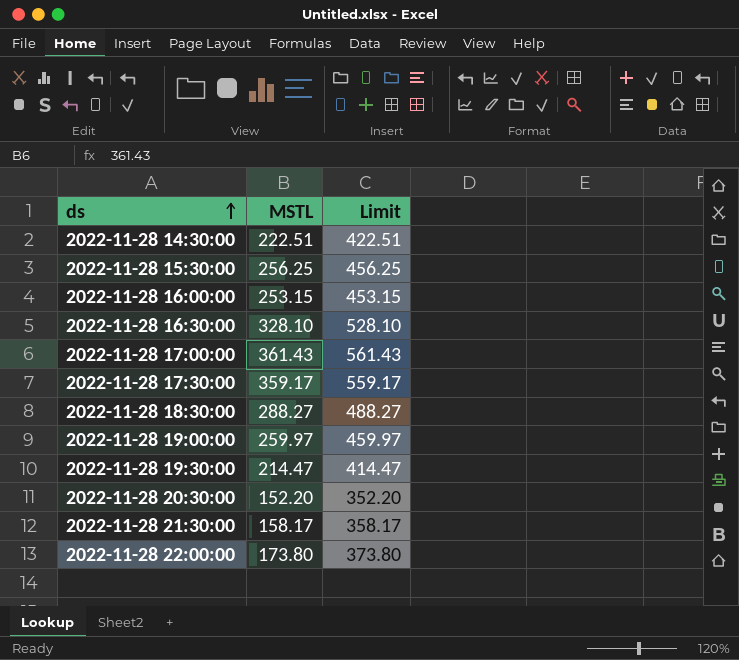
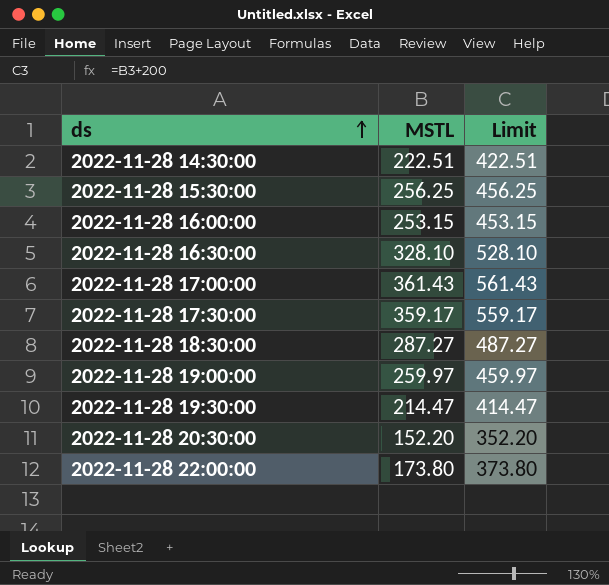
row 2022-11-28 21:30:00: 158.17 | 358.17 -> none
2022-11-28 18:30:00 | MSTL: 288.27 -> 287.27
2022-11-28 18:30:00 | Limit: 488.27 -> 487.27

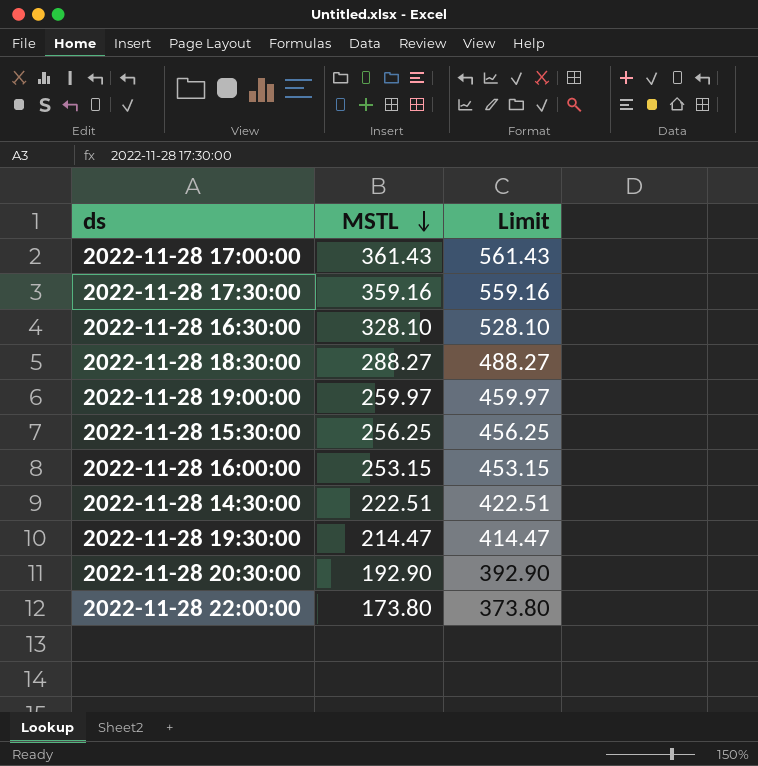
row order: ds ascending -> MSTL descending
2022-11-28 17:30:00 | MSTL: 359.17 -> 359.16
2022-11-28 17:30:00 | Limit: 559.17 -> 559.16
2022-11-28 18:30:00 | MSTL: 287.27 -> 288.27
2022-11-28 18:30:00 | Limit: 487.27 -> 488.27
2022-11-28 20:30:00 | MSTL: 152.20 -> 192.90
2022-11-28 20:30:00 | Limit: 352.20 -> 392.90

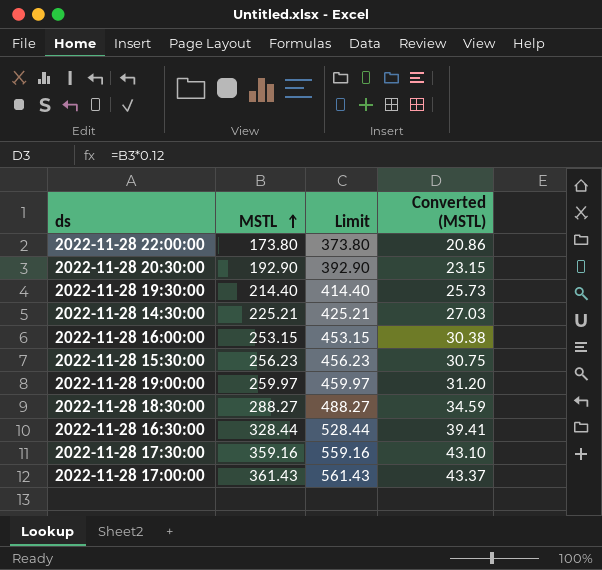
row order: MSTL descending -> MSTL ascending
column Converted (MSTL) | formula: none -> [MSTL] * 0.12
2022-11-28 19:30:00 | MSTL: 214.47 -> 214.40
2022-11-28 19:30:00 | Limit: 414.47 -> 414.40
2022-11-28 14:30:00 | MSTL: 222.51 -> 225.21
2022-11-28 14:30:00 | Limit: 422.51 -> 425.21
2022-11-28 15:30:00 | MSTL: 256.25 -> 256.23
2022-11-28 15:30:00 | Limit: 456.25 -> 456.23
2022-11-28 16:30:00 | MSTL: 328.10 -> 328.44
2022-11-28 16:30:00 | Limit: 528.10 -> 528.44

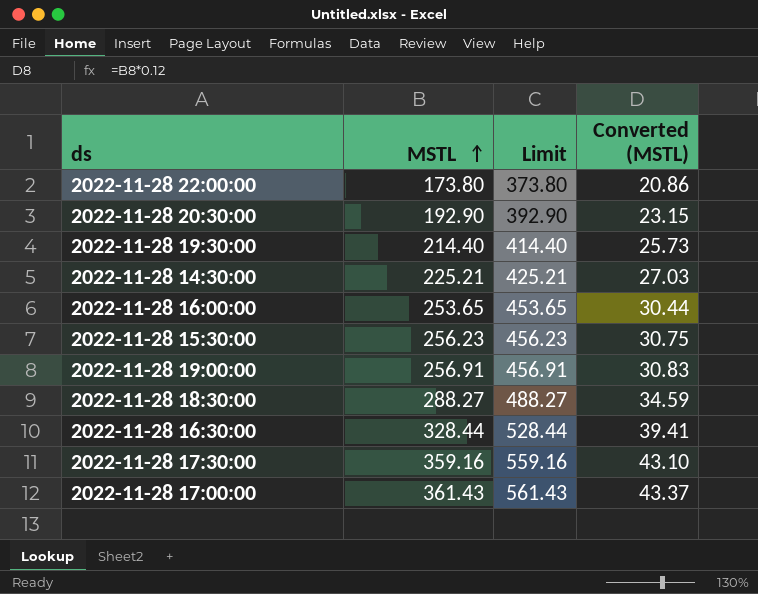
2022-11-28 16:00:00 | MSTL: 253.15 -> 253.65
2022-11-28 16:00:00 | Limit: 453.15 -> 453.65
2022-11-28 16:00:00 | Converted (MSTL): 30.38 -> 30.44
2022-11-28 19:00:00 | MSTL: 259.97 -> 256.91
2022-11-28 19:00:00 | Limit: 459.97 -> 456.91
2022-11-28 19:00:00 | Converted (MSTL): 31.20 -> 30.83

